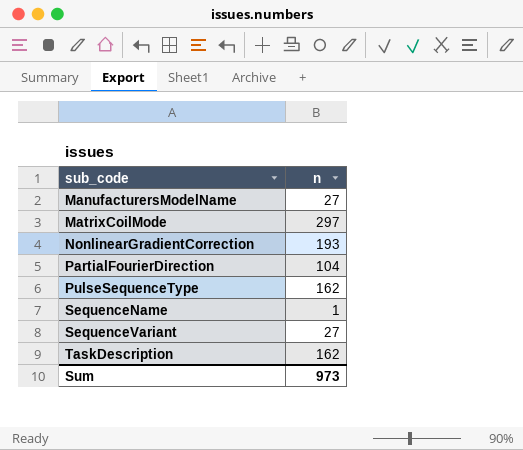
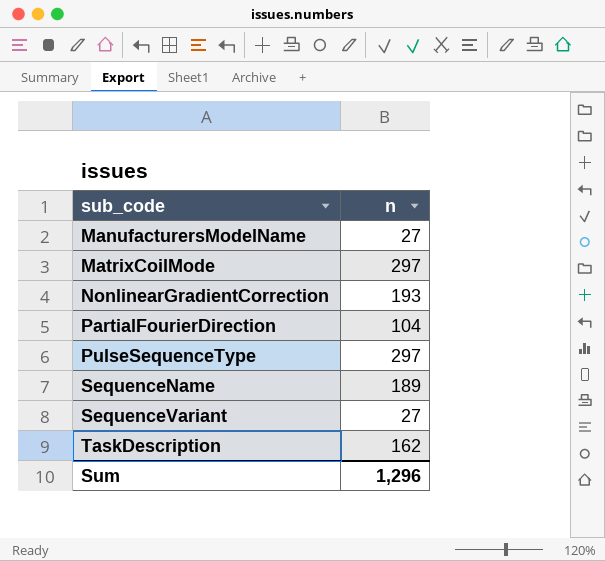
PulseSequenceType | n: 162 -> 297
SequenceName | n: 1 -> 189
Sum | n: 973 -> 1,296

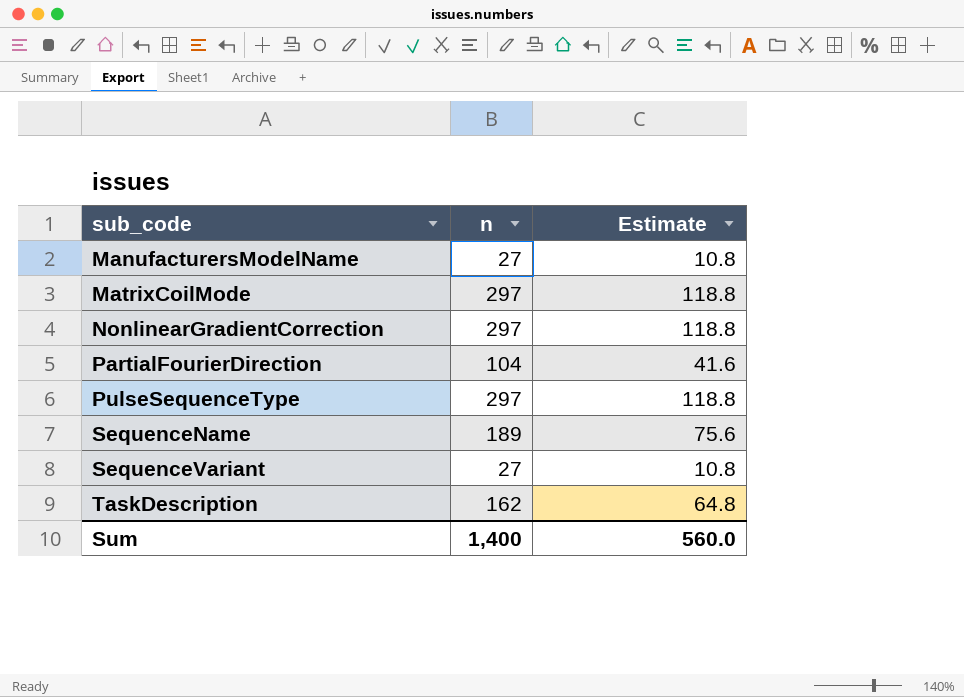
column Estimate | formula: none -> [n] * 0.4
NonlinearGradientCorrection | n: 193 -> 297
Sum | n: 1,296 -> 1,400

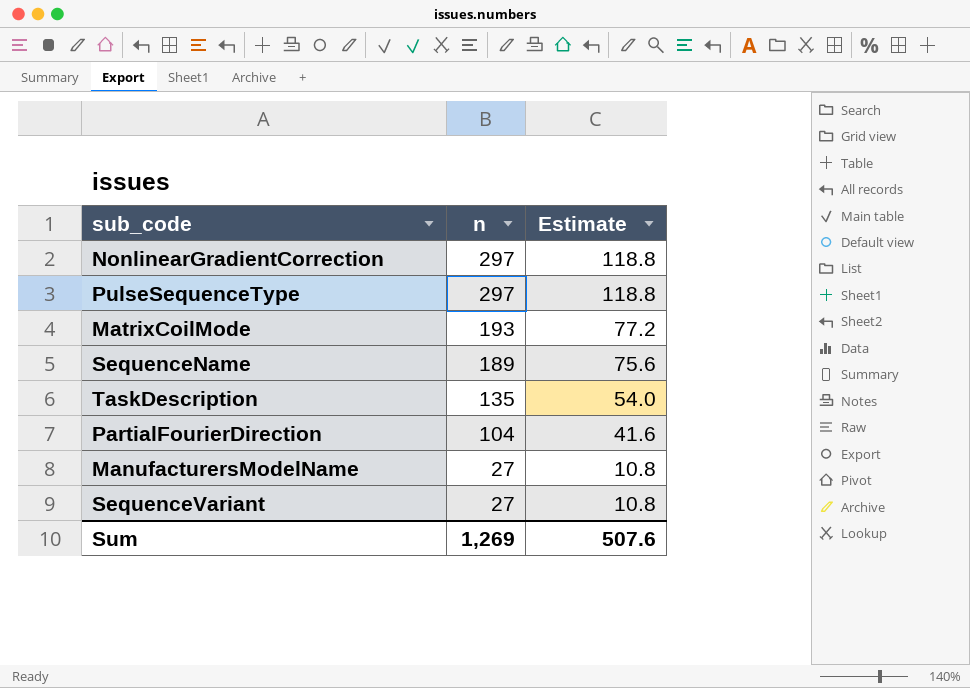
row order: sub_code ascending -> n descending
MatrixCoilMode | n: 297 -> 193
MatrixCoilMode | Estimate: 118.8 -> 77.2
TaskDescription | n: 162 -> 135
TaskDescription | Estimate: 64.8 -> 54.0
Sum | n: 1,400 -> 1,269
Sum | Estimate: 560.0 -> 507.6

